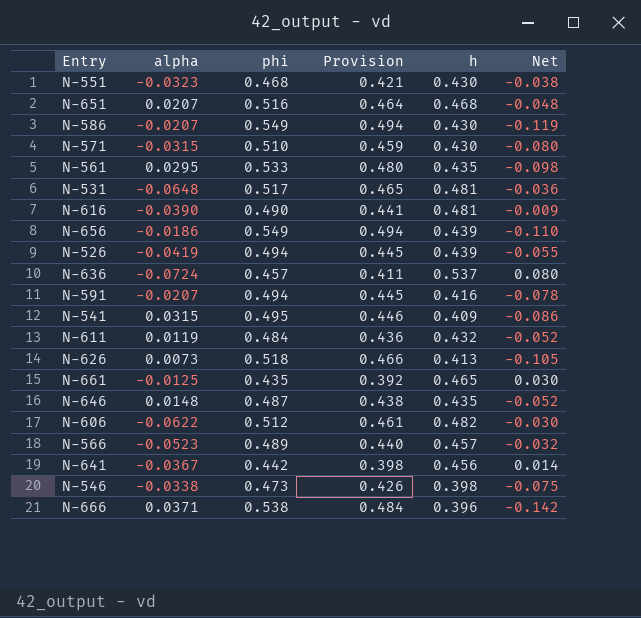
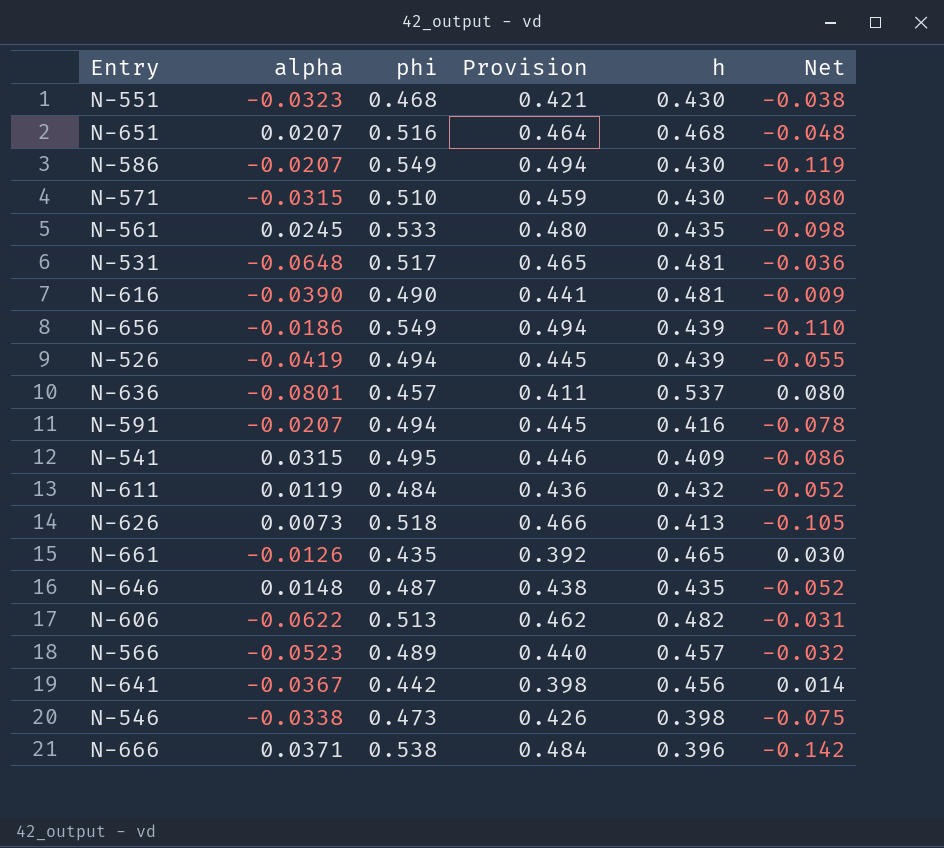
N-561 | alpha: 0.0295 -> 0.0245
N-636 | alpha: -0.0724 -> -0.0801
N-661 | alpha: -0.0125 -> -0.0126
N-606 | phi: 0.512 -> 0.513
N-606 | Provision: 0.461 -> 0.462
N-606 | Net: -0.030 -> -0.031

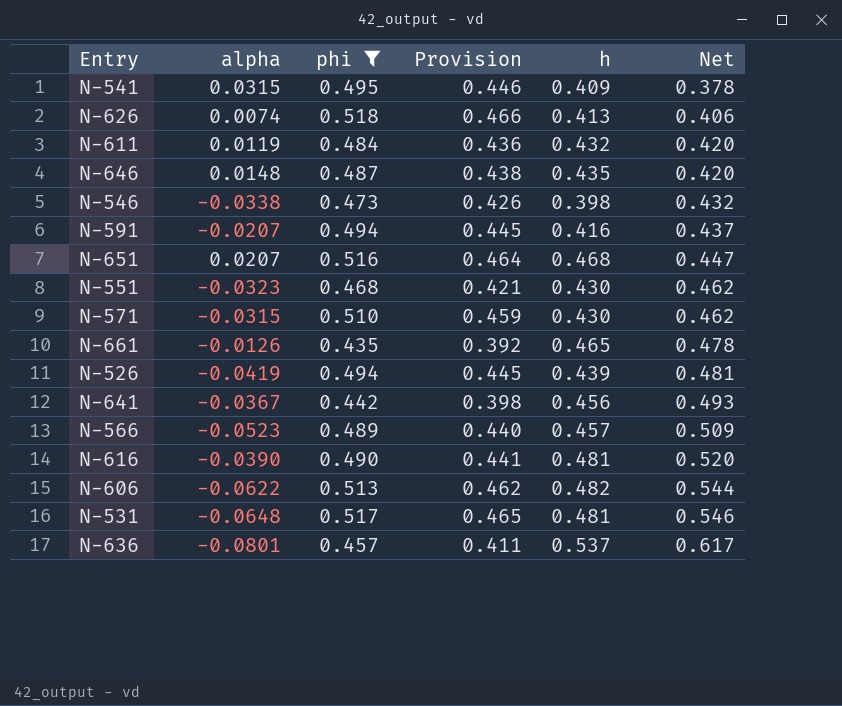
filter: none -> phi <= 0.518
row order: none -> Net ascending
column Net | formula: [h] - [phi] -> [h] - [alpha]
N-626 | alpha: 0.0073 -> 0.0074

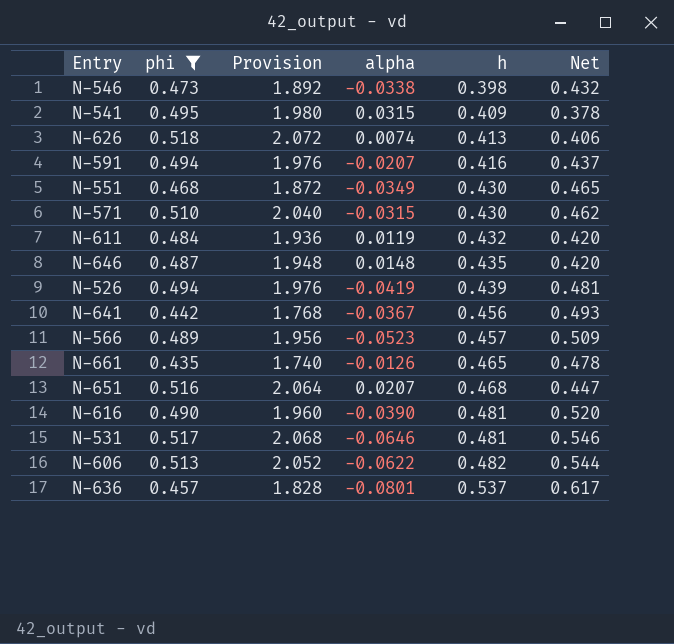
row order: Net ascending -> h ascending
column Provision | formula: [phi] * 0.9 -> [phi] * 4
column alpha | position: 2 -> 4
N-551 | alpha: -0.0323 -> -0.0349
N-551 | Net: 0.462 -> 0.465
N-531 | alpha: -0.0648 -> -0.0646

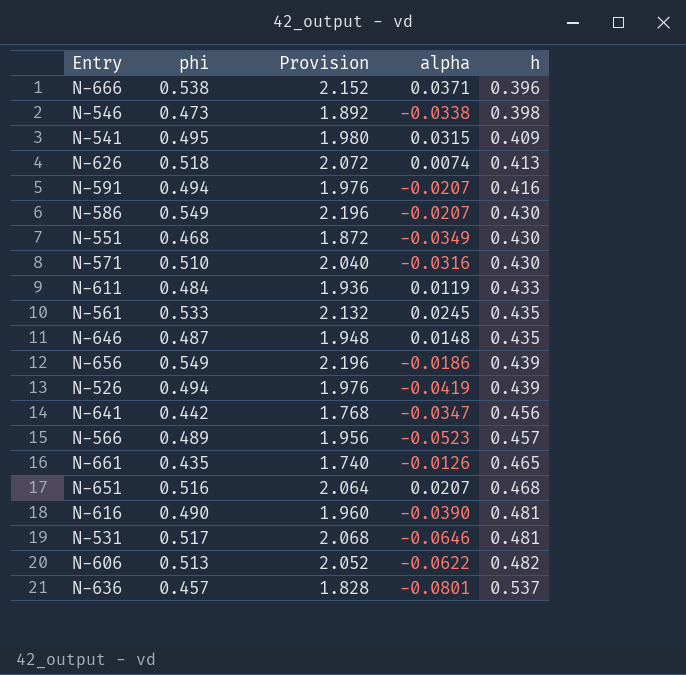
filter: phi <= 0.518 -> none
column Net | formula: [h] - [alpha] -> none
N-571 | alpha: -0.0315 -> -0.0316
N-611 | h: 0.432 -> 0.433
N-641 | alpha: -0.0367 -> -0.0347

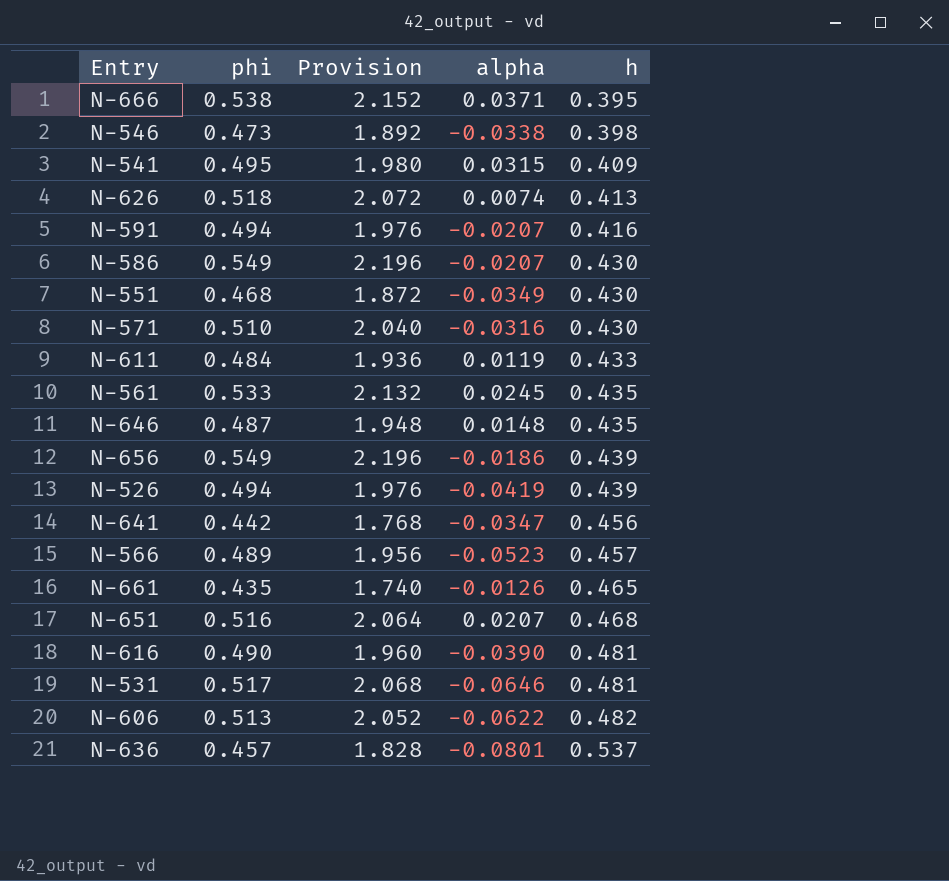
N-666 | h: 0.396 -> 0.395

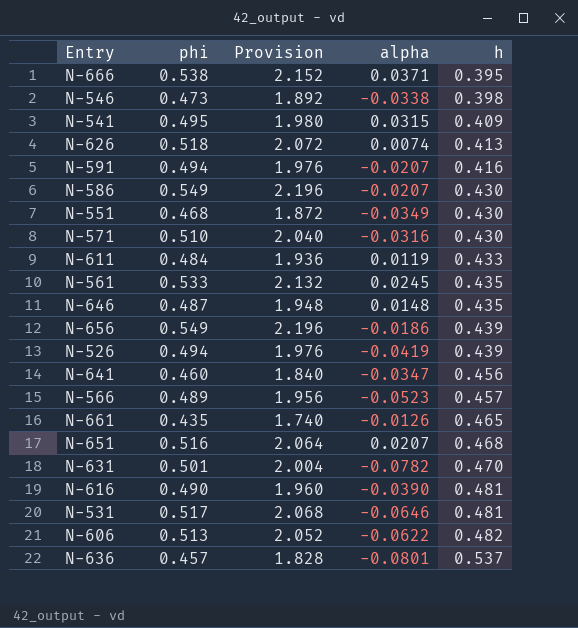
N-641 | phi: 0.442 -> 0.460
N-641 | Provision: 1.768 -> 1.840
row N-631: none -> 0.501 | 2.004 | -0.0782 | 0.470

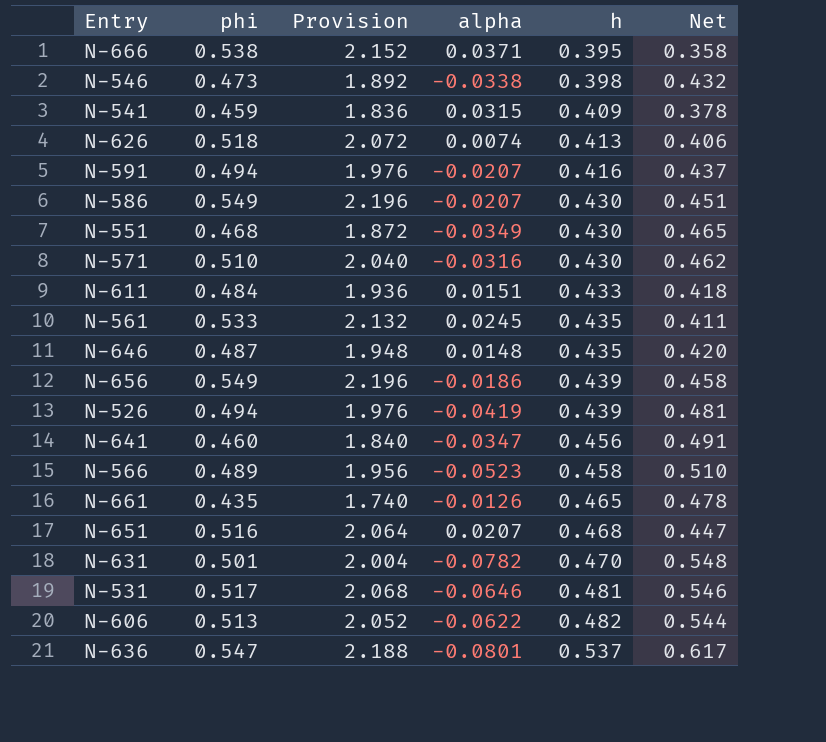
column Net | formula: none -> [h] - [alpha]
row N-616: 0.490 | 1.960 | -0.0390 | 0.481 -> none
N-541 | phi: 0.495 -> 0.459
N-541 | Provision: 1.980 -> 1.836
N-611 | alpha: 0.0119 -> 0.0151
N-566 | h: 0.457 -> 0.458
N-636 | phi: 0.457 -> 0.547
N-636 | Provision: 1.828 -> 2.188

